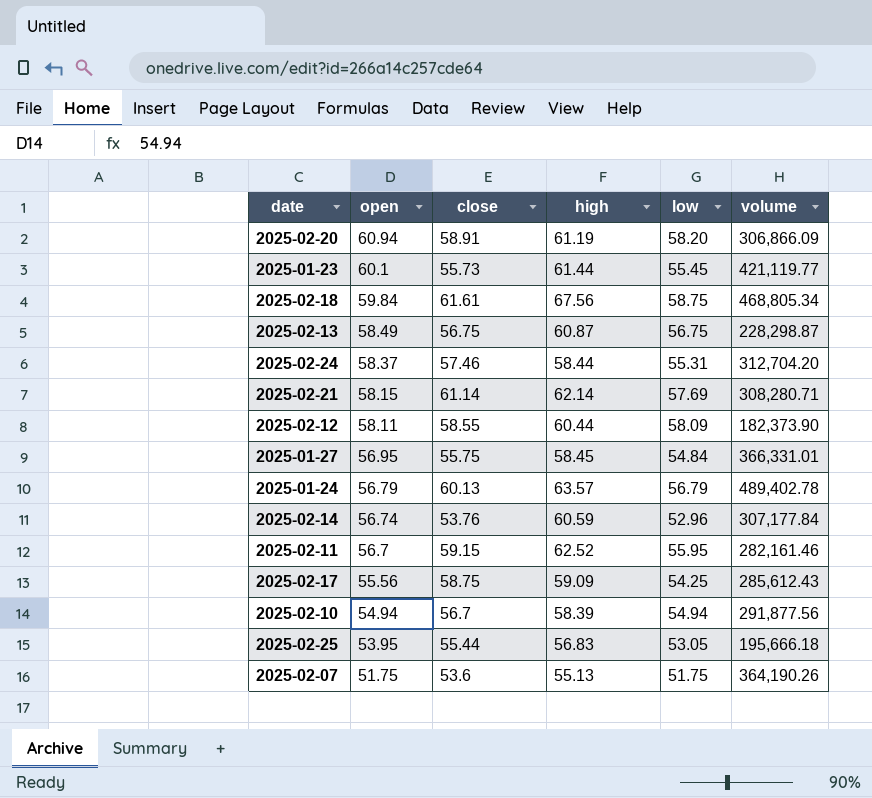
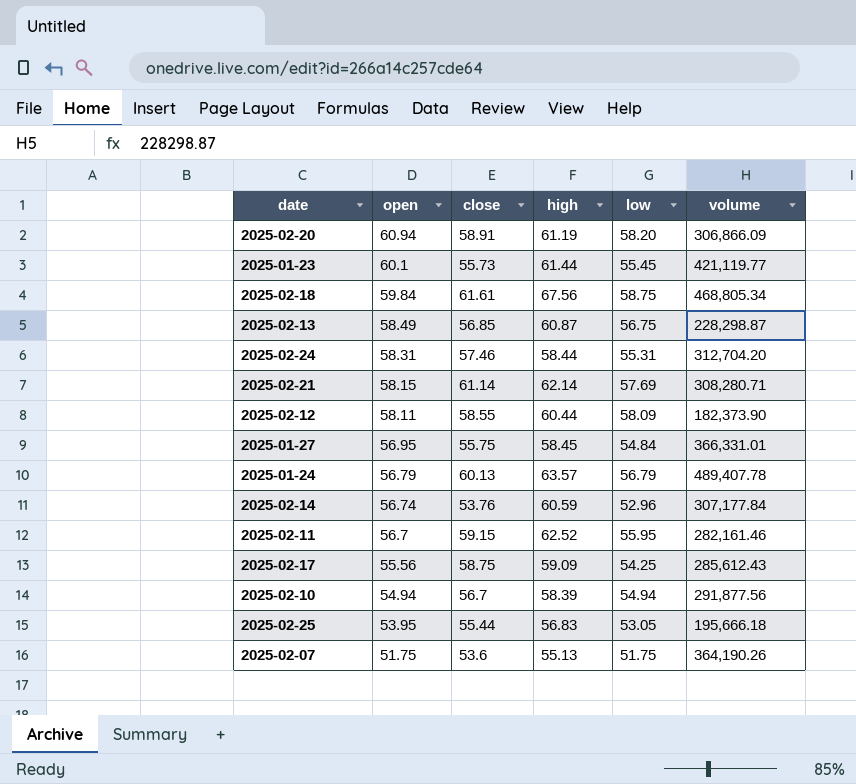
2025-02-13 | close: 56.75 -> 56.85
2025-02-24 | open: 58.37 -> 58.31
2025-01-24 | volume: 489,402.78 -> 489,407.78

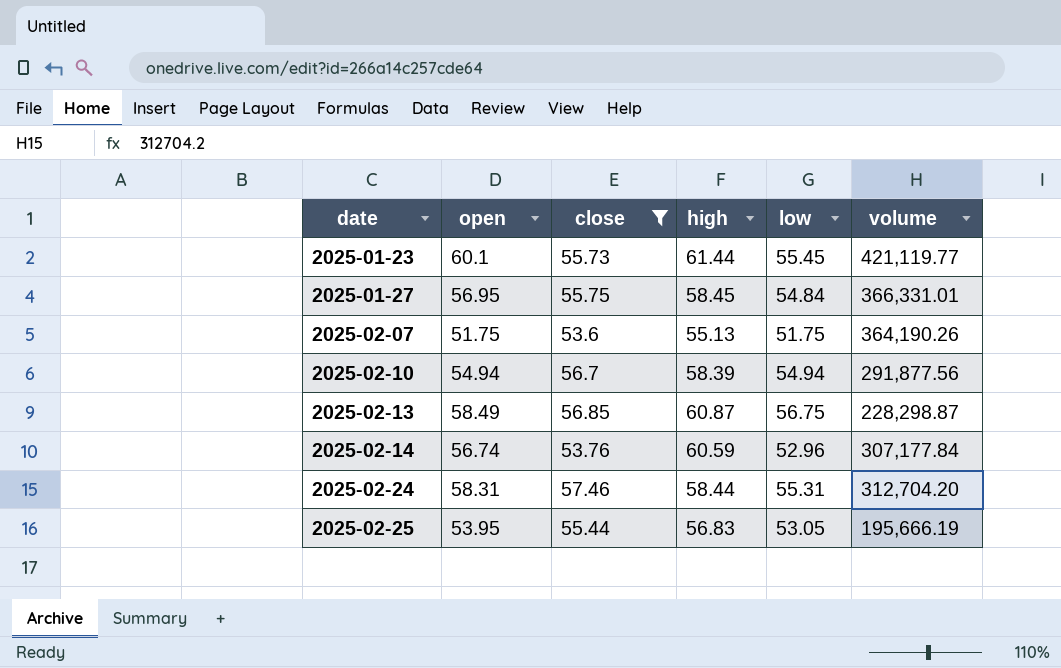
filter: none -> close <= 57.46
row order: open descending -> date ascending
2025-02-25 | volume: 195,666.18 -> 195,666.19

